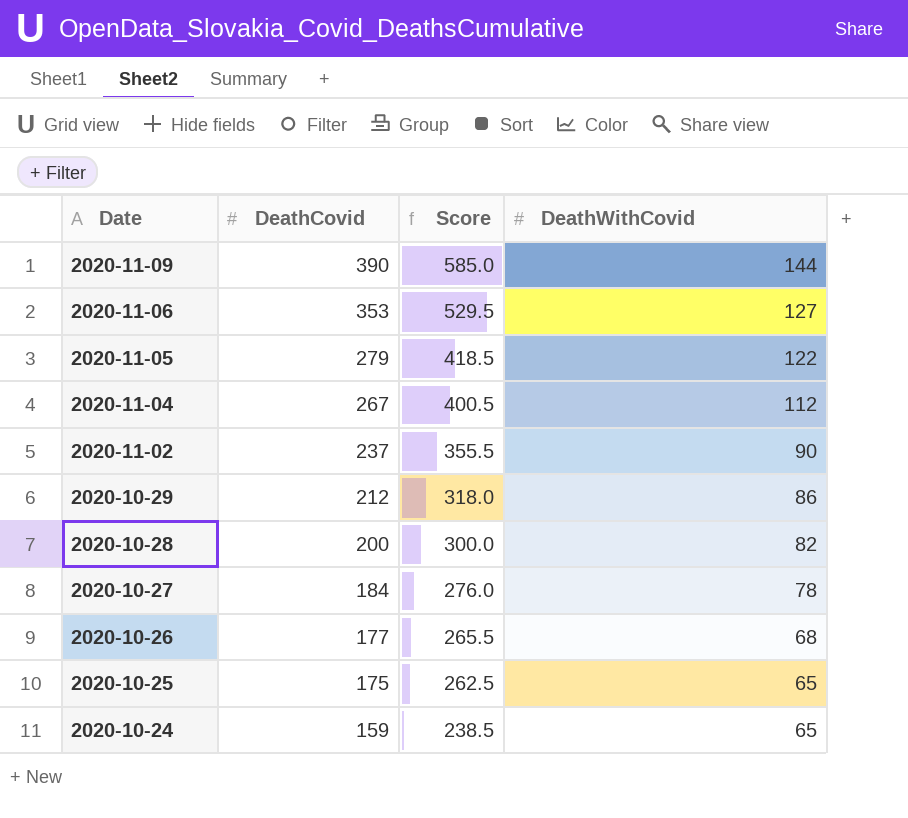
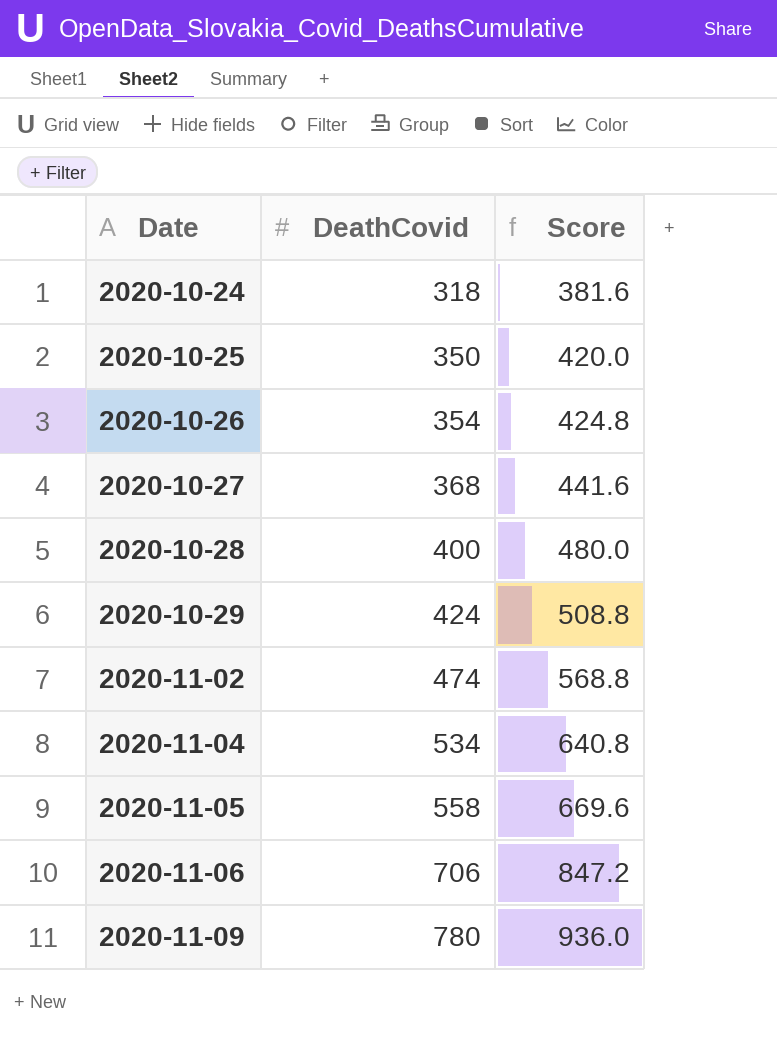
row order: Date descending -> Date ascending
column DeathWithCovid | position: 4 -> none
column Score | formula: [DeathCovid] * 1.5 -> [DeathCovid] * 1.2
2020-10-24 | DeathCovid: 159 -> 318
2020-10-25 | DeathCovid: 175 -> 350
2020-10-26 | DeathCovid: 177 -> 354
2020-10-27 | DeathCovid: 184 -> 368
2020-10-28 | DeathCovid: 200 -> 400
2020-10-29 | DeathCovid: 212 -> 424
2020-11-02 | DeathCovid: 237 -> 474
2020-11-04 | DeathCovid: 267 -> 534
2020-11-05 | DeathCovid: 279 -> 558
2020-11-06 | DeathCovid: 353 -> 706
2020-11-09 | DeathCovid: 390 -> 780

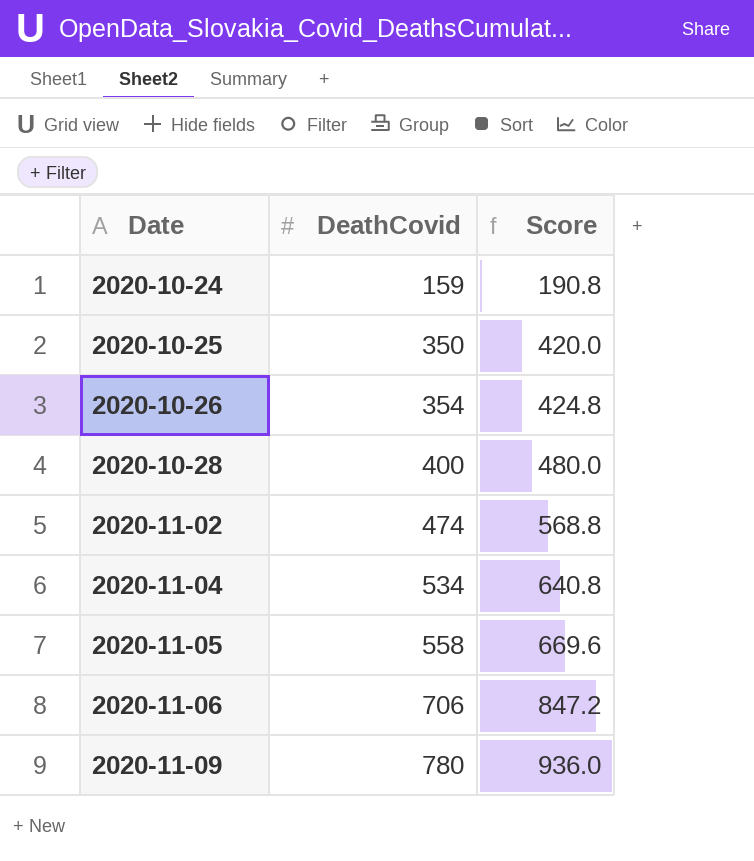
row 2020-10-27: 368 | 441.6 -> none
row 2020-10-29: 424 | 508.8 -> none
2020-10-24 | DeathCovid: 318 -> 159
2020-10-24 | Score: 381.6 -> 190.8

